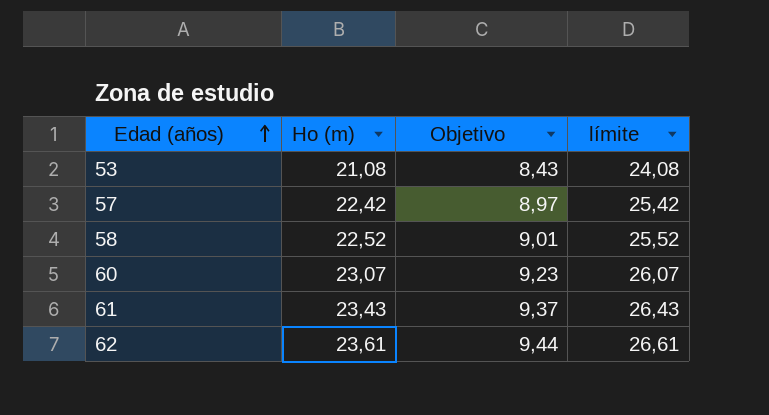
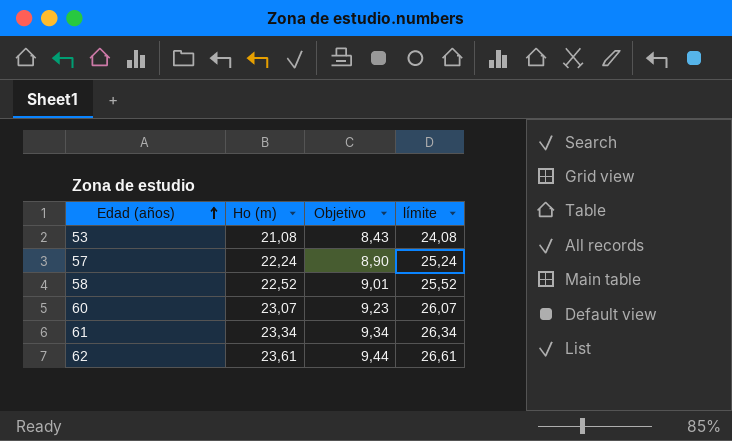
57 | Ho (m): 22,42 -> 22,24
57 | Objetivo: 8,97 -> 8,90
57 | límite: 25,42 -> 25,24
61 | Ho (m): 23,43 -> 23,34
61 | Objetivo: 9,37 -> 9,34
61 | límite: 26,43 -> 26,34

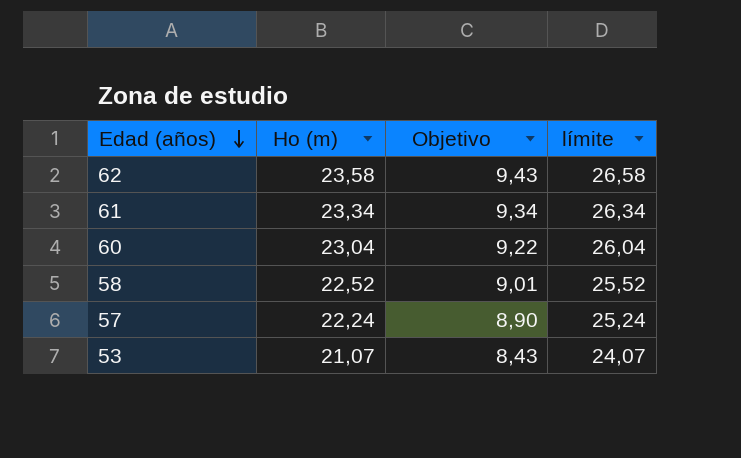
row order: Edad (años) ascending -> Edad (años) descending
62 | Ho (m): 23,61 -> 23,58
62 | Objetivo: 9,44 -> 9,43
62 | límite: 26,61 -> 26,58
60 | Ho (m): 23,07 -> 23,04
60 | Objetivo: 9,23 -> 9,22
60 | límite: 26,07 -> 26,04
53 | Ho (m): 21,08 -> 21,07
53 | límite: 24,08 -> 24,07

